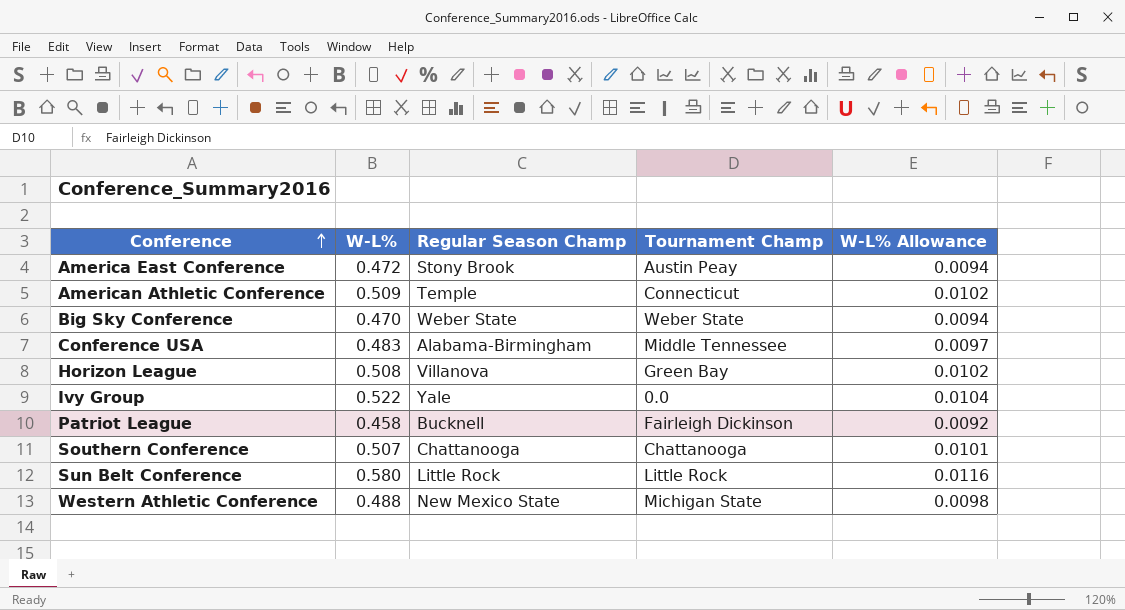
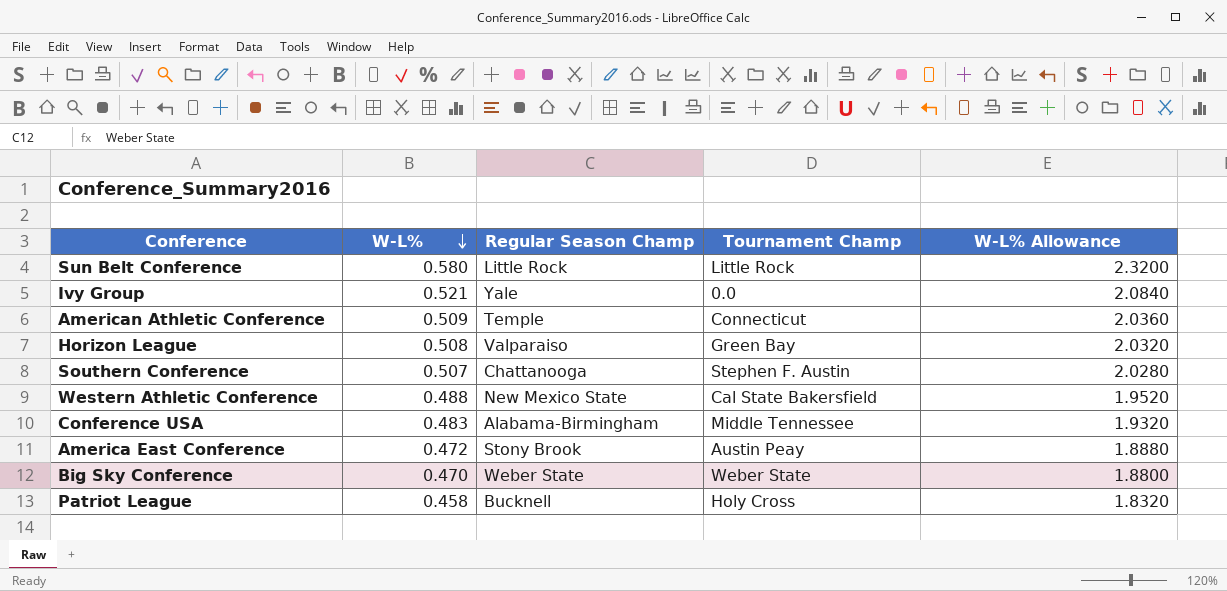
row order: Conference ascending -> W-L% descending
column W-L% Allowance | formula: [W-L%] * 0.02 -> [W-L%] * 4
Ivy Group | W-L%: 0.522 -> 0.521
Horizon League | Regular Season Champ: Villanova -> Valparaiso
Southern Conference | Tournament Champ: Chattanooga -> Stephen F. Austin
Western Athletic Conference | Tournament Champ: Michigan State -> Cal State Bakersfield
Patriot League | Tournament Champ: Fairleigh Dickinson -> Holy Cross

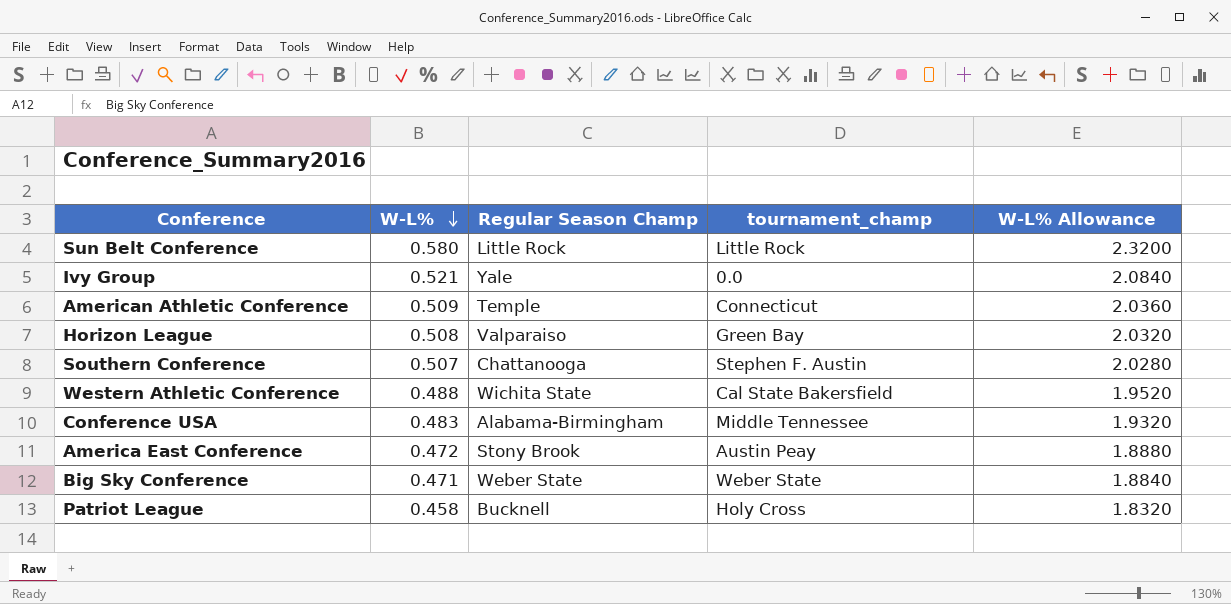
column name: Tournament Champ -> tournament_champ
Western Athletic Conference | Regular Season Champ: New Mexico State -> Wichita State
Big Sky Conference | W-L%: 0.470 -> 0.471
Big Sky Conference | W-L% Allowance: 1.8800 -> 1.8840

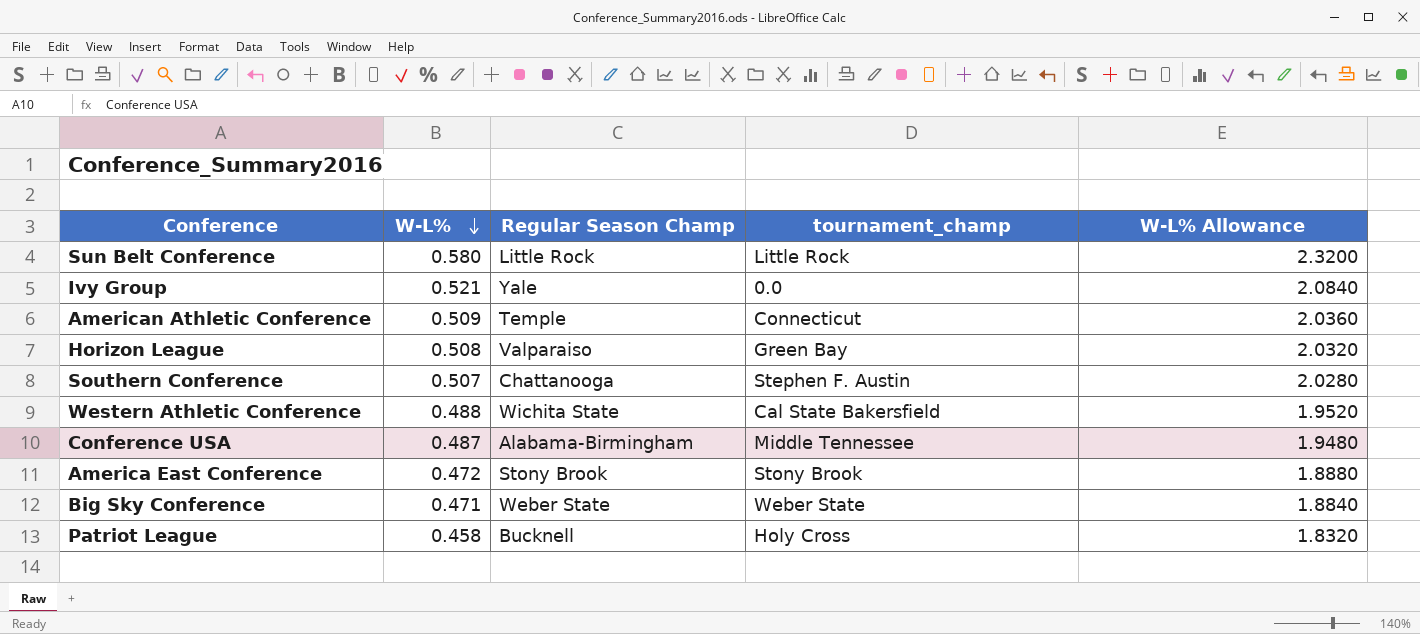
Conference USA | W-L%: 0.483 -> 0.487
Conference USA | W-L% Allowance: 1.9320 -> 1.9480
America East Conference | tournament_champ: Austin Peay -> Stony Brook

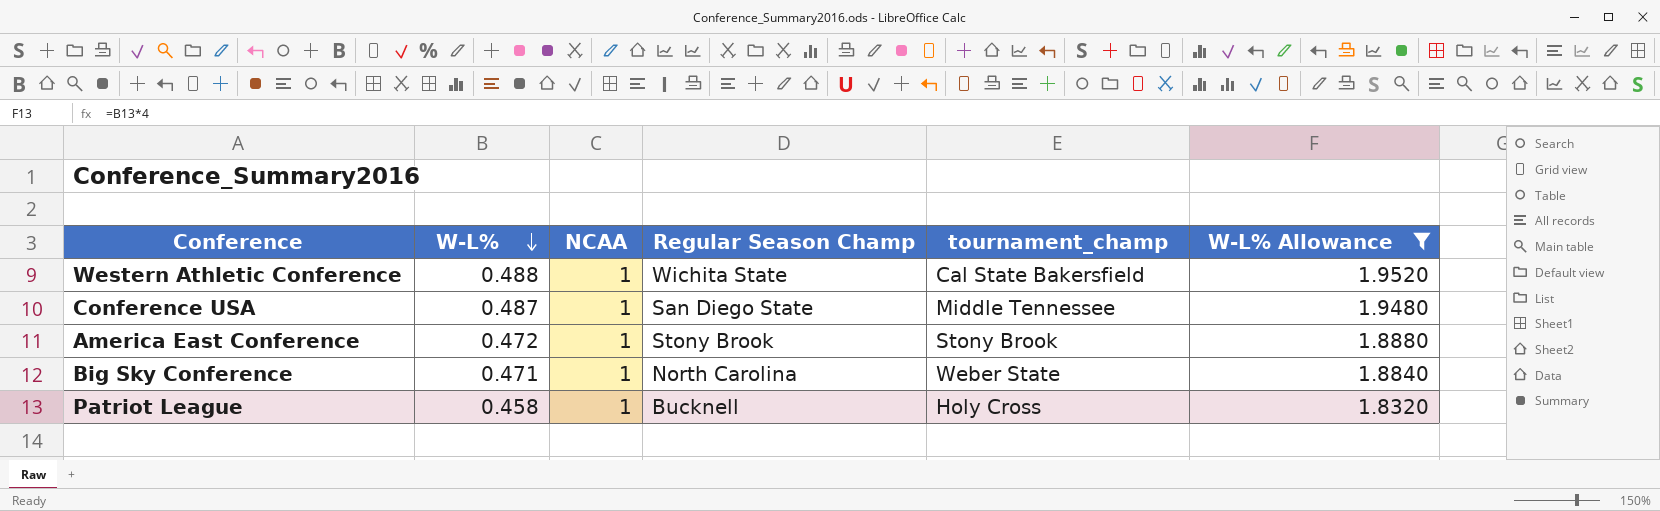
filter: none -> W-L% Allowance <= 1.9520
column NCAA | position: none -> 3
Conference USA | Regular Season Champ: Alabama-Birmingham -> San Diego State
Big Sky Conference | Regular Season Champ: Weber State -> North Carolina

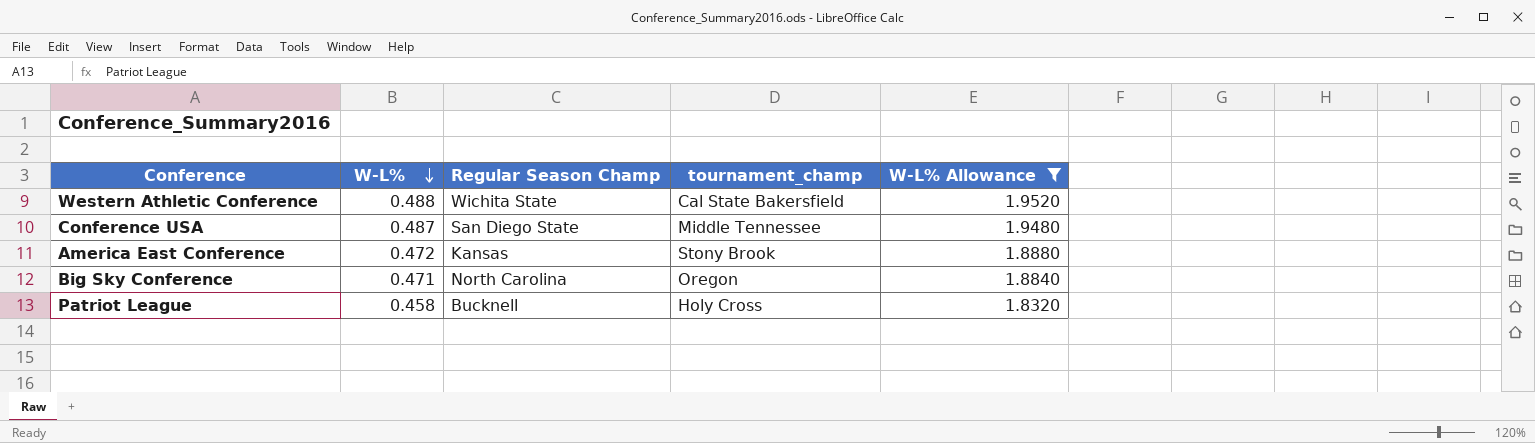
column NCAA | position: 3 -> none
America East Conference | Regular Season Champ: Stony Brook -> Kansas
Big Sky Conference | tournament_champ: Weber State -> Oregon

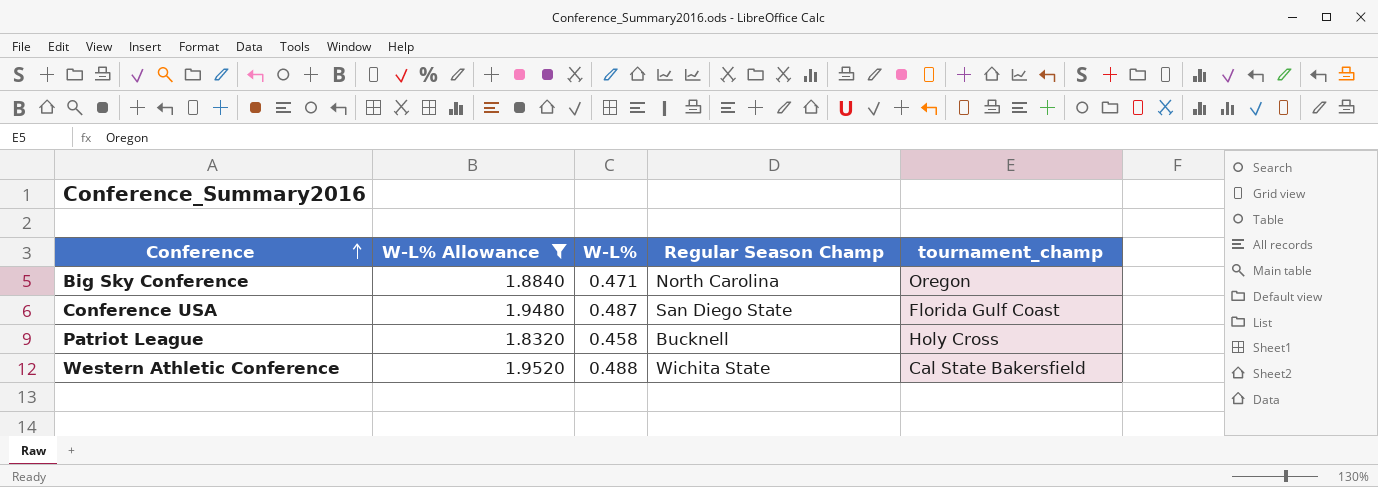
row order: W-L% descending -> Conference ascending
column W-L% Allowance | position: 5 -> 2
row America East Conference: 0.472 | Kansas | Stony Brook | 1.8880 -> none
Conference USA | tournament_champ: Middle Tennessee -> Florida Gulf Coast

